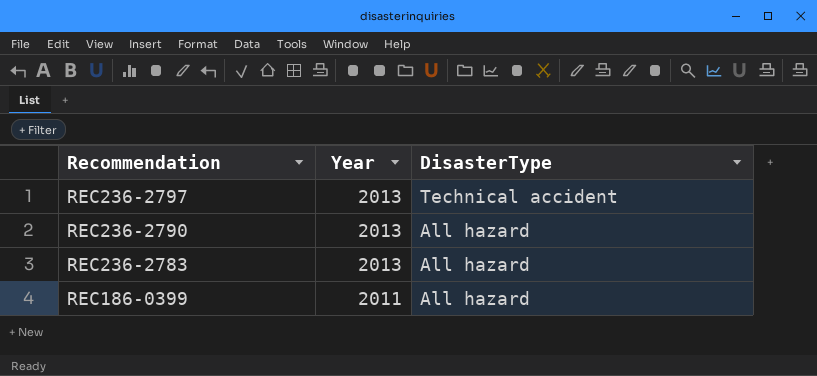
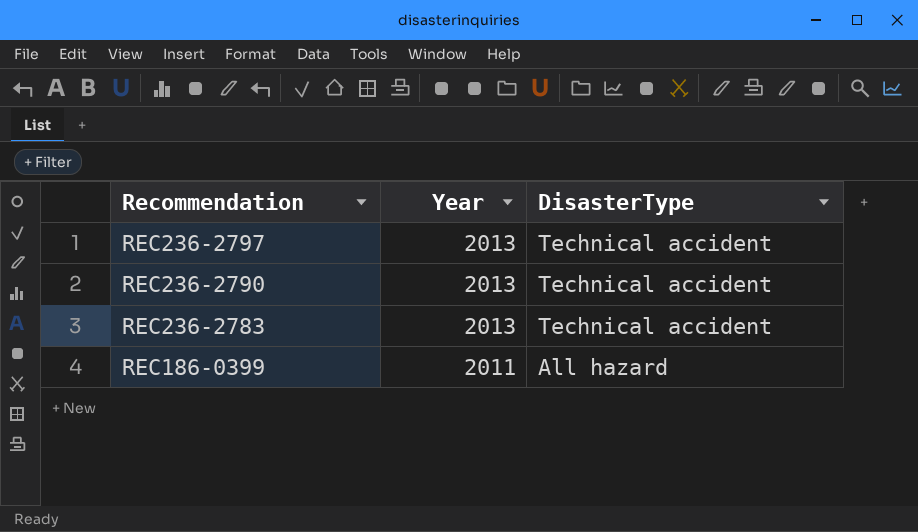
REC236-2790 | DisasterType: All hazard -> Technical accident
REC236-2783 | DisasterType: All hazard -> Technical accident

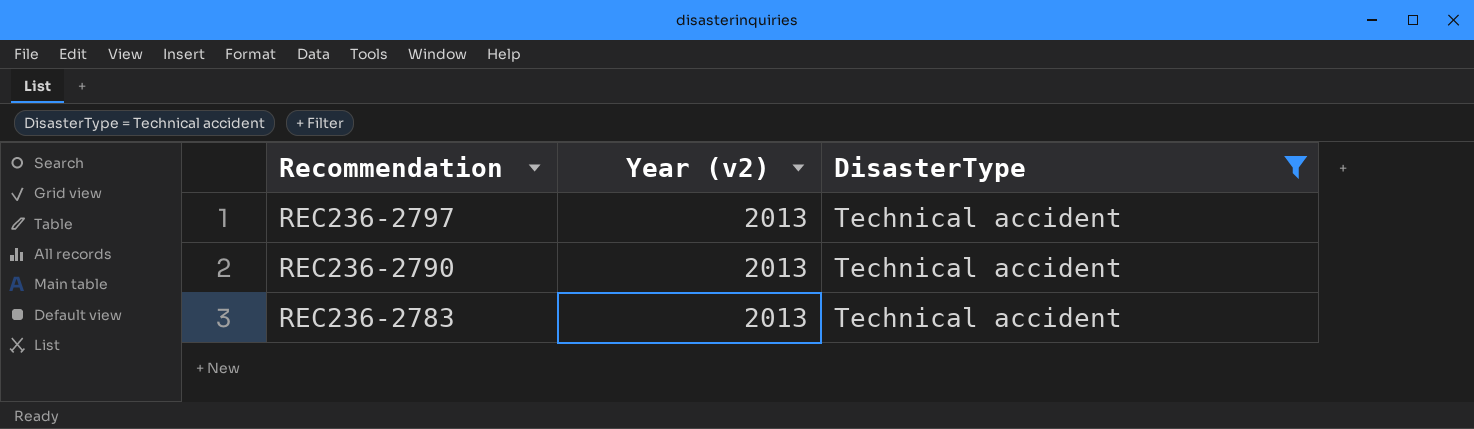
filter: none -> DisasterType = Technical accident
column name: Year -> Year (v2)

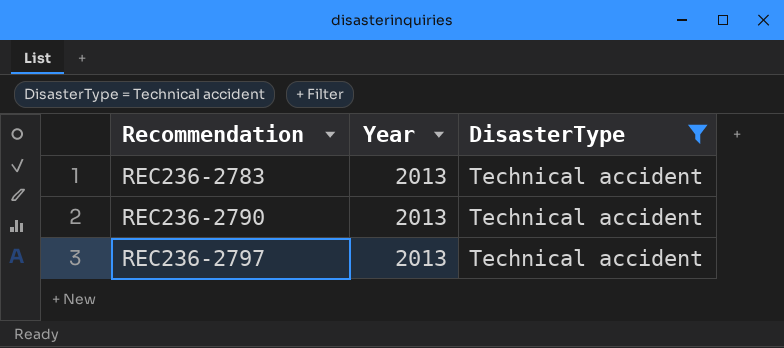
row order: Recommendation descending -> Recommendation ascending
column name: Year (v2) -> Year

